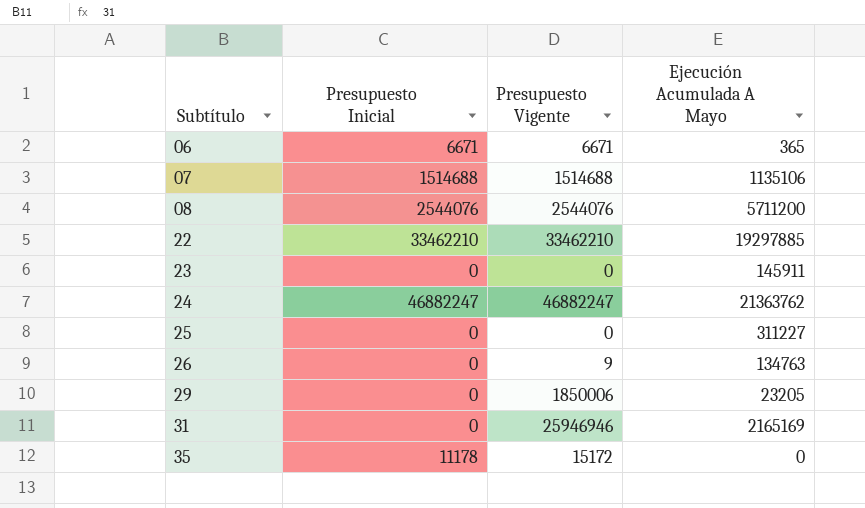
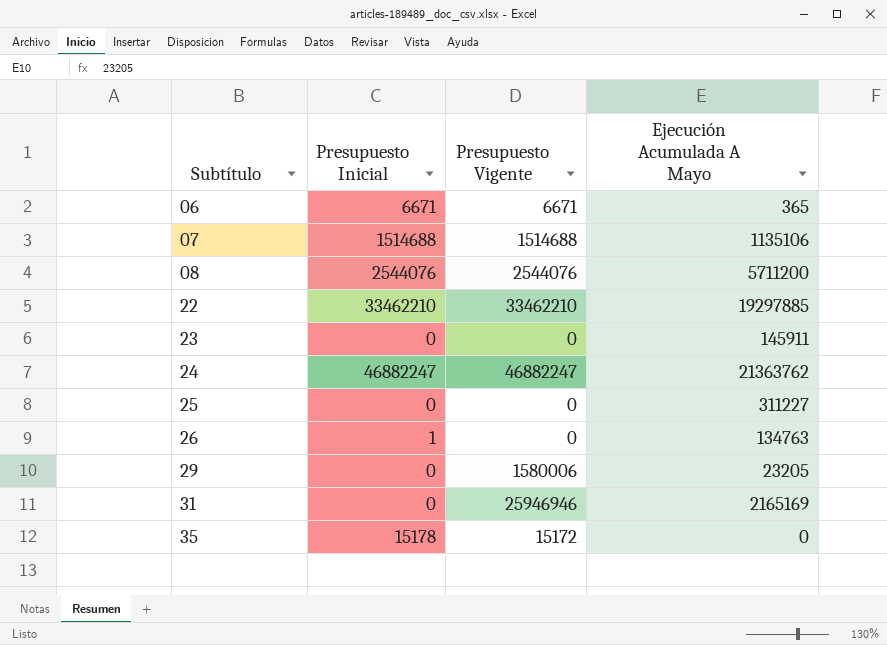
26 | Presupuesto Inicial: 0 -> 1
26 | Presupuesto Vigente: 9 -> 0
29 | Presupuesto Vigente: 1850006 -> 1580006
35 | Presupuesto Inicial: 11178 -> 15178

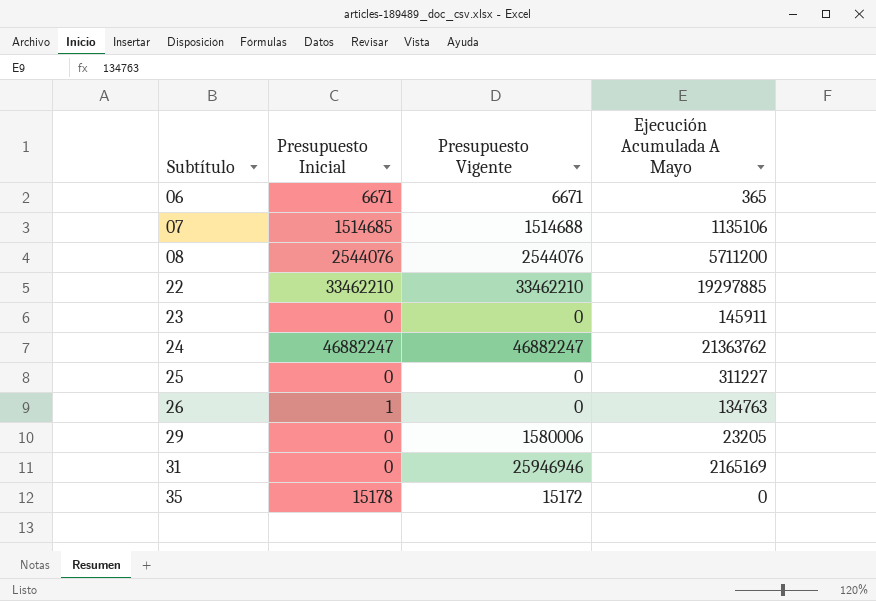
07 | Presupuesto Inicial: 1514688 -> 1514685

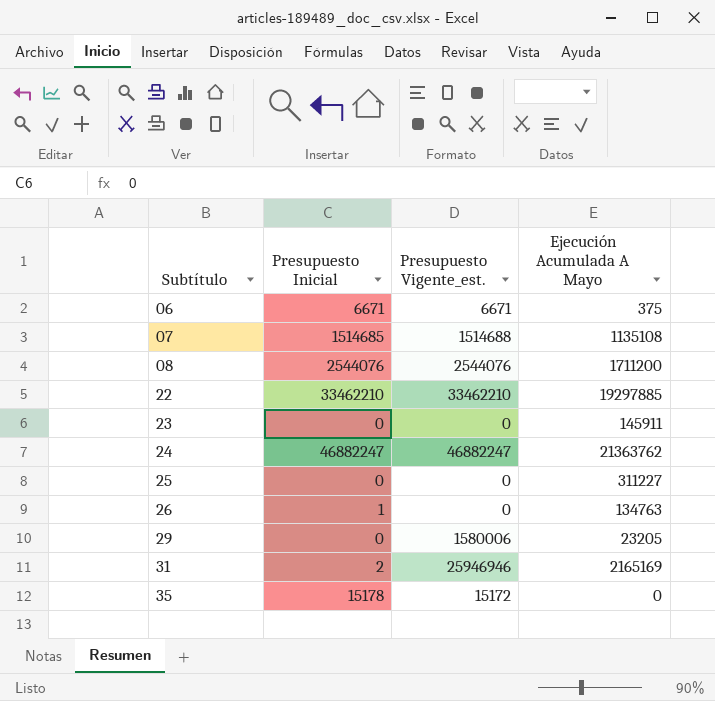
column name: Presupuesto Vigente -> Presupuesto Vigente_est.
06 | Ejecución Acumulada A Mayo: 365 -> 375
07 | Ejecución Acumulada A Mayo: 1135106 -> 1135108
08 | Ejecución Acumulada A Mayo: 5711200 -> 1711200
31 | Presupuesto Inicial: 0 -> 2

